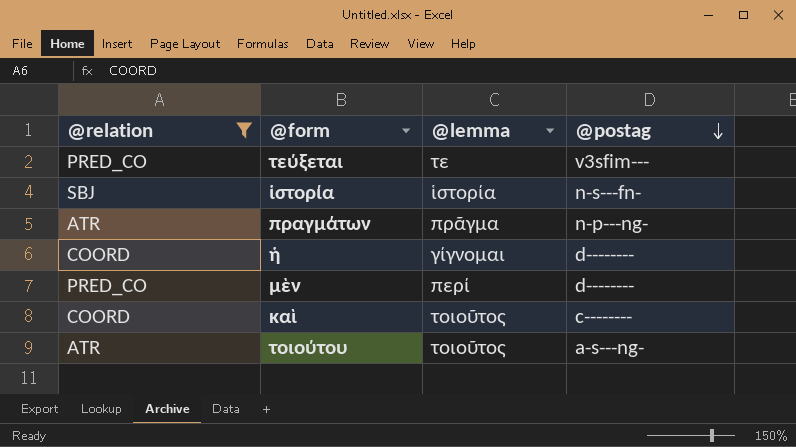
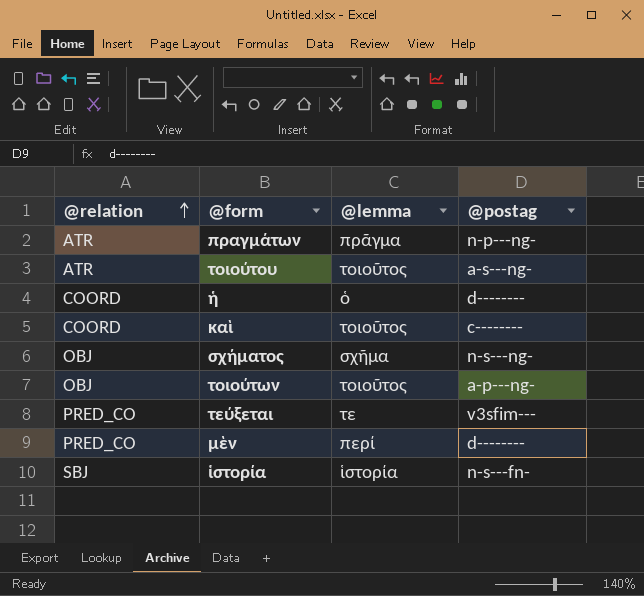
filter: @relation != OBJ -> none
row order: @postag descending -> @relation ascending
ἡ | @lemma: γίγνομαι -> ὁ

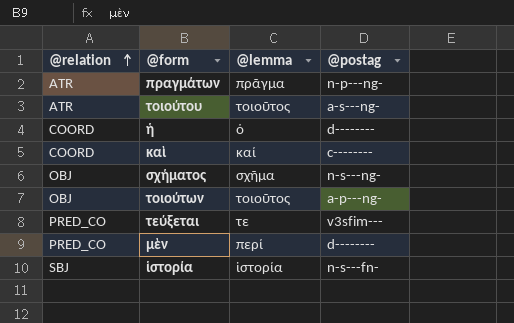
καὶ | @lemma: τοιοῦτος -> καί

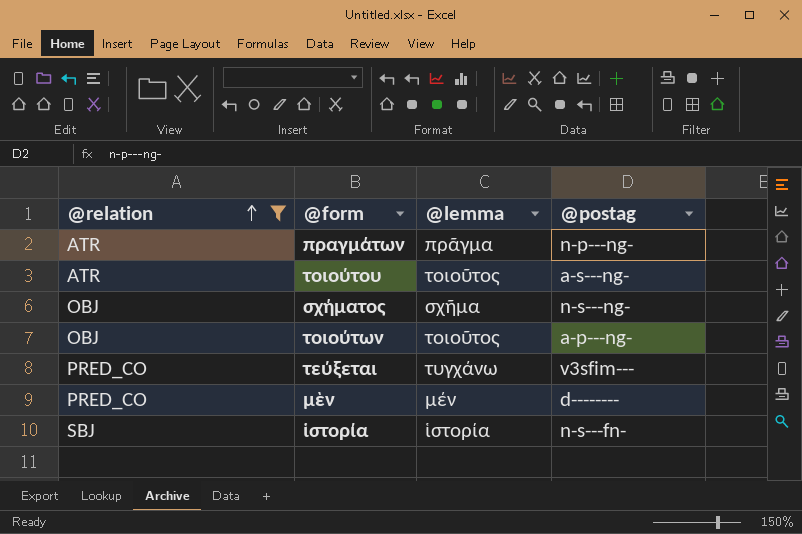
filter: none -> @relation != COORD
τεύξεται | @lemma: τε -> τυγχάνω
μὲν | @lemma: περί -> μέν

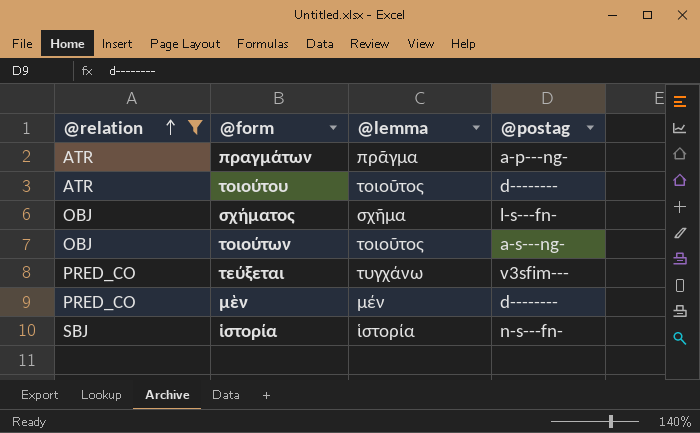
πραγμάτων | @postag: n-p---ng- -> a-p---ng-
τοιούτου | @postag: a-s---ng- -> d--------
σχήματος | @postag: n-s---ng- -> l-s---fn-
τοιούτων | @postag: a-p---ng- -> a-s---ng-

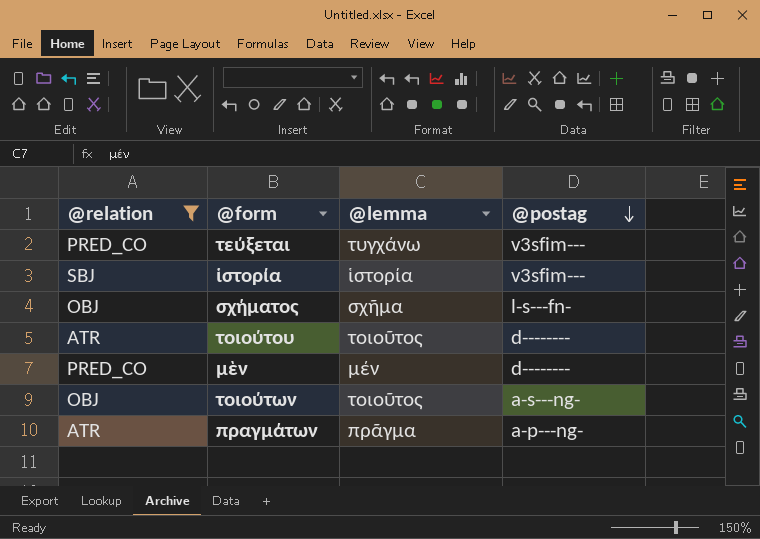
row order: @relation ascending -> @postag descending
ἱστορία | @postag: n-s---fn- -> v3sfim---

